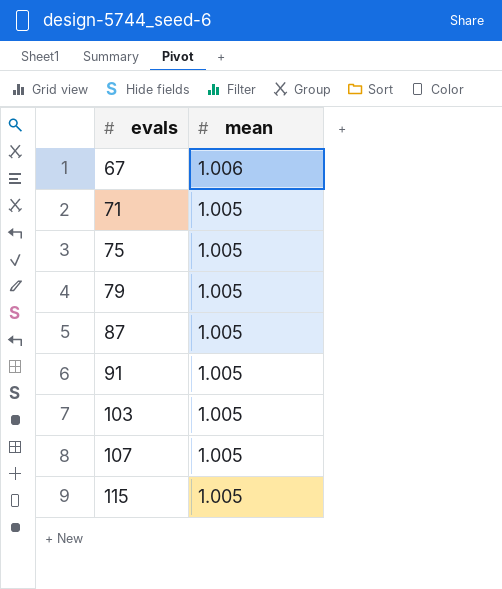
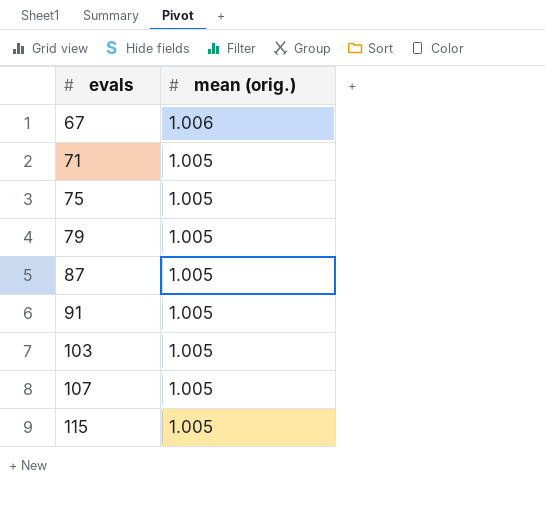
column name: mean -> mean (orig.)

